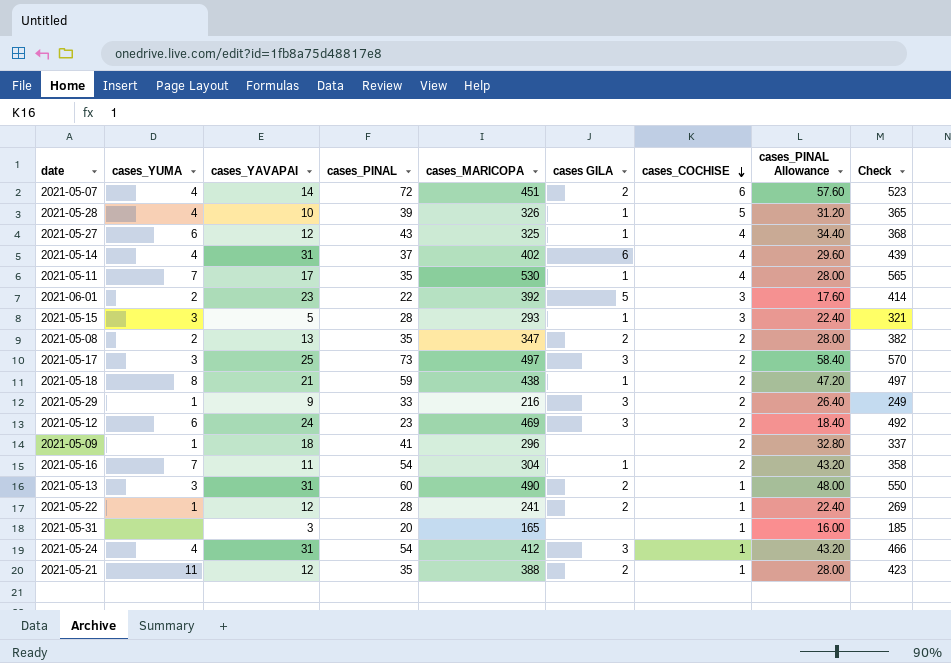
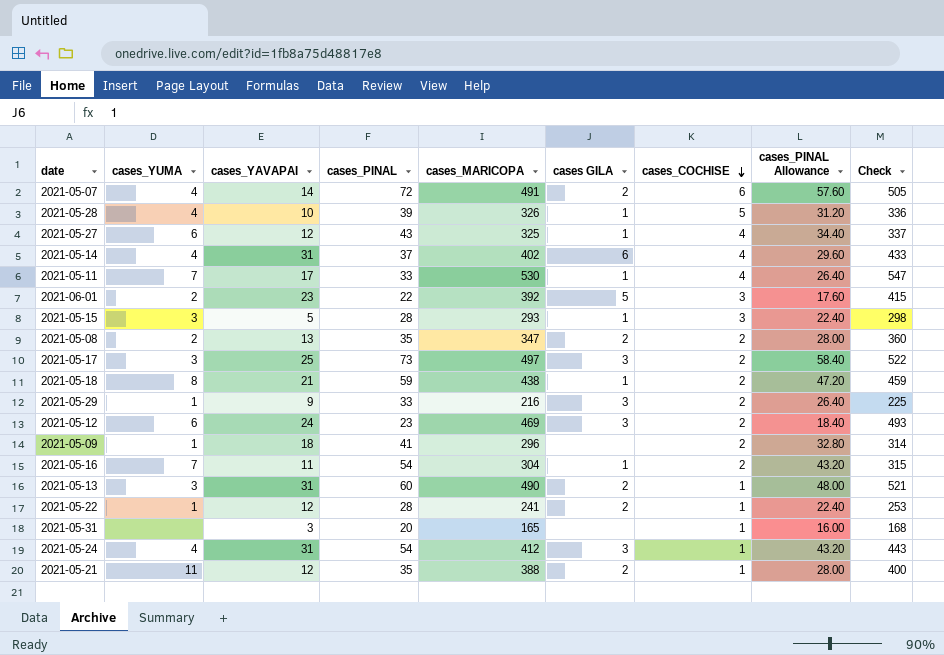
column Check | formula: [cases_PINAL] + [cases_MARICOPA] -> [cases_YAVAPAI] + [cases_MARICOPA]
2021-05-07 | cases_MARICOPA: 451 -> 491
2021-05-11 | cases_PINAL: 35 -> 33
2021-05-11 | cases_PINAL Allowance: 28.00 -> 26.40

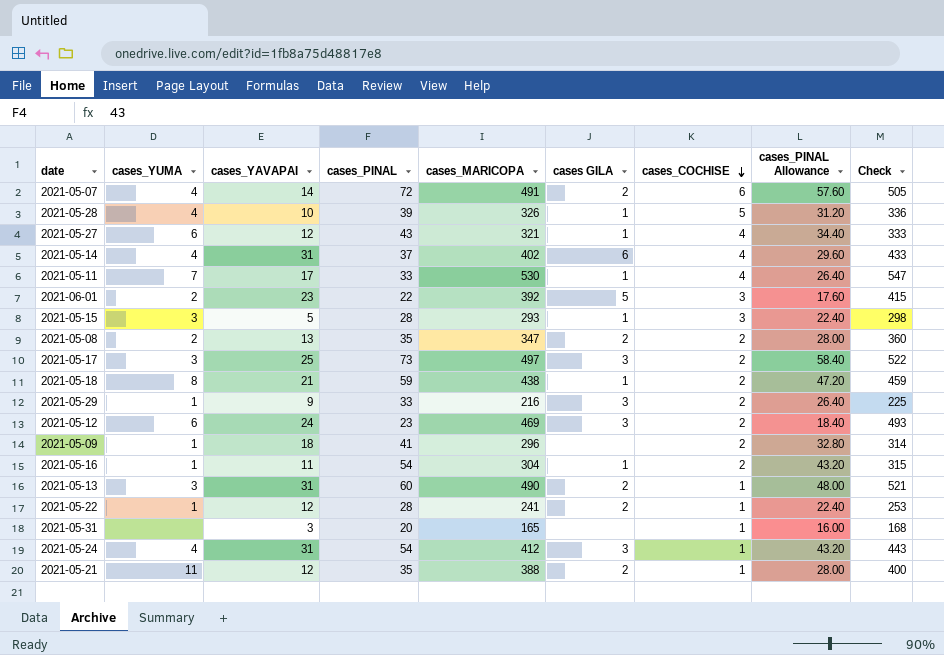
2021-05-27 | cases_MARICOPA: 325 -> 321
2021-05-27 | Check: 337 -> 333
2021-05-16 | cases_YUMA: 7 -> 1

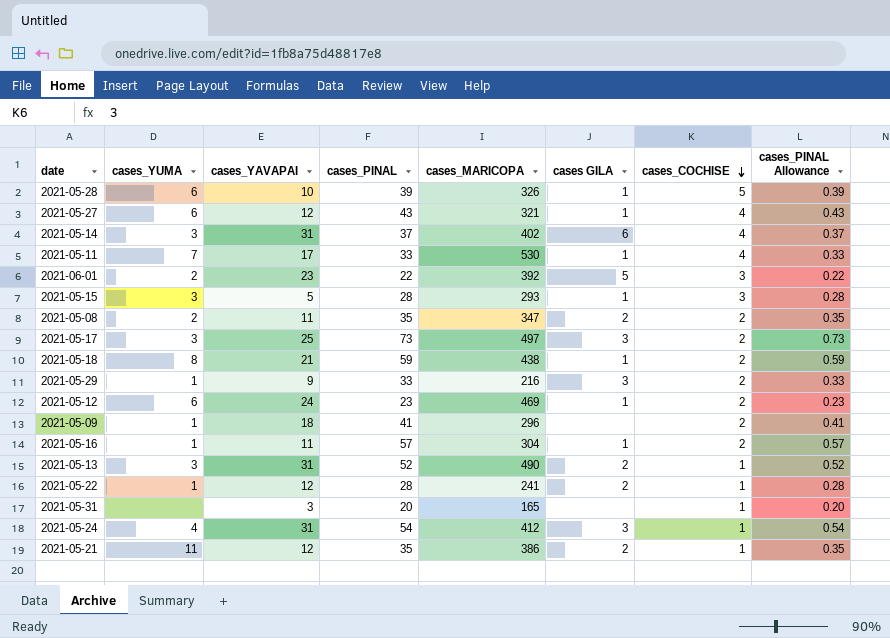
column Check | formula: [cases_YAVAPAI] + [cases_MARICOPA] -> none
column cases_PINAL Allowance | formula: [cases_PINAL] * 0.8 -> [cases_PINAL] * 0.01
row 2021-05-07: 4 | 14 | 72 | 491 | 2 | 6 | 57.60 | 505 -> none
2021-05-28 | cases_YUMA: 4 -> 6
2021-05-14 | cases_YUMA: 4 -> 3
2021-05-08 | cases_YAVAPAI: 13 -> 11
2021-05-12 | cases GILA: 3 -> 1
2021-05-16 | cases_PINAL: 54 -> 57
2021-05-13 | cases_PINAL: 60 -> 52
2021-05-21 | cases_MARICOPA: 388 -> 386

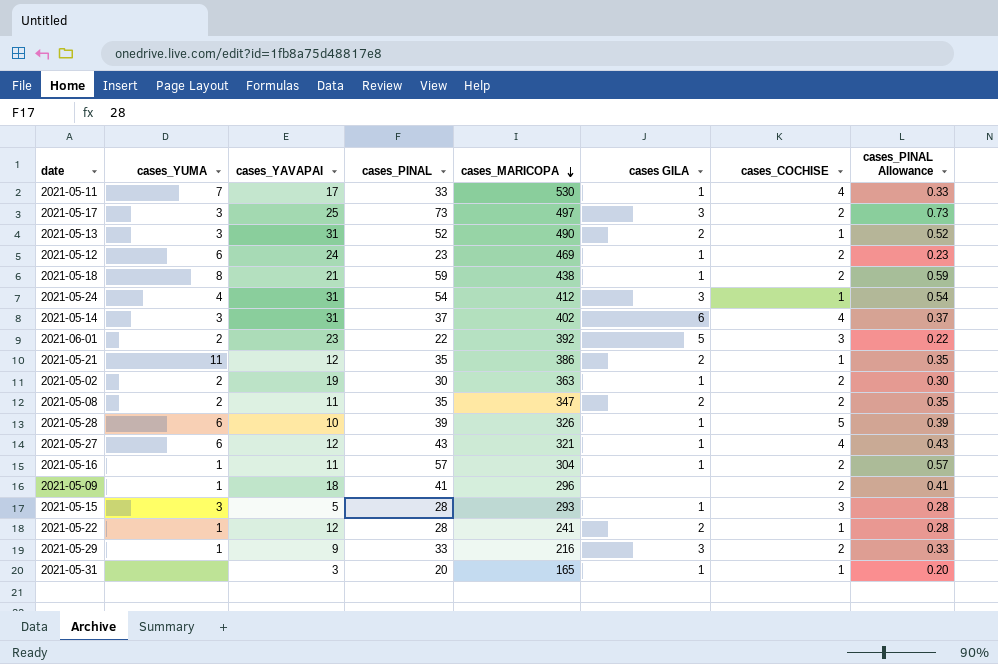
row order: cases_COCHISE descending -> cases_MARICOPA descending
row 2021-05-02: none -> 2 | 19 | 30 | 363 | 1 | 2 | 0.30
2021-05-31 | cases GILA: none -> 1

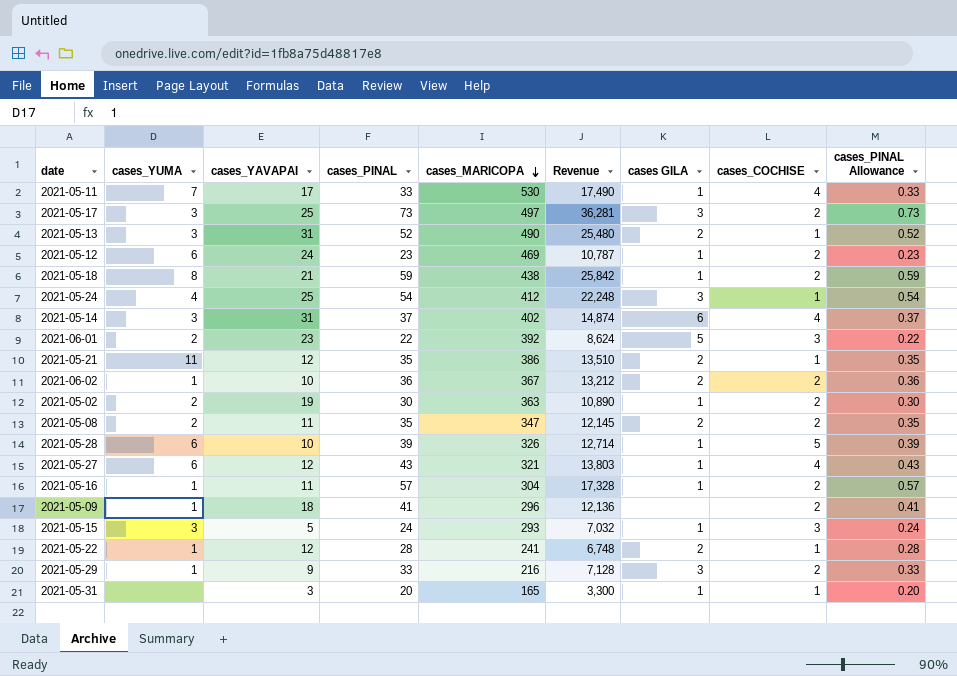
column Revenue | formula: none -> [cases_PINAL] * [cases_MARICOPA]
2021-05-24 | cases_YAVAPAI: 31 -> 25
row 2021-06-02: none -> 1 | 10 | 36 | 367 | 13,212 | 2 | 2 | 0.36
2021-05-15 | cases_PINAL: 28 -> 24
2021-05-15 | cases_PINAL Allowance: 0.28 -> 0.24

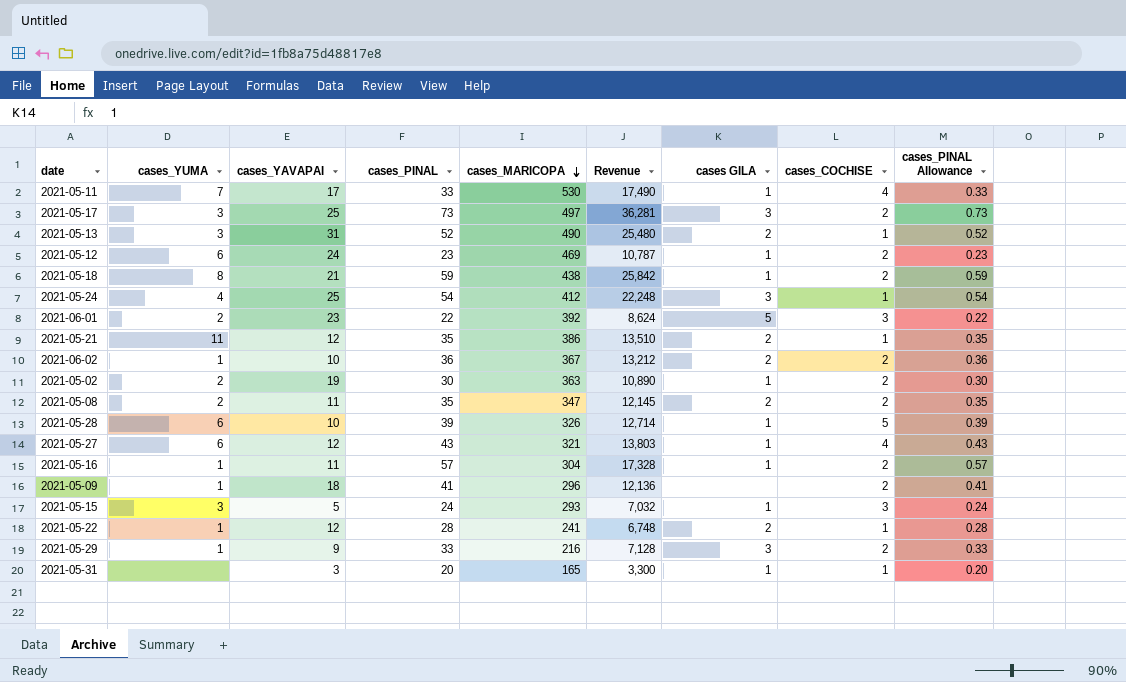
row 2021-05-14: 3 | 31 | 37 | 402 | 14,874 | 6 | 4 | 0.37 -> none

